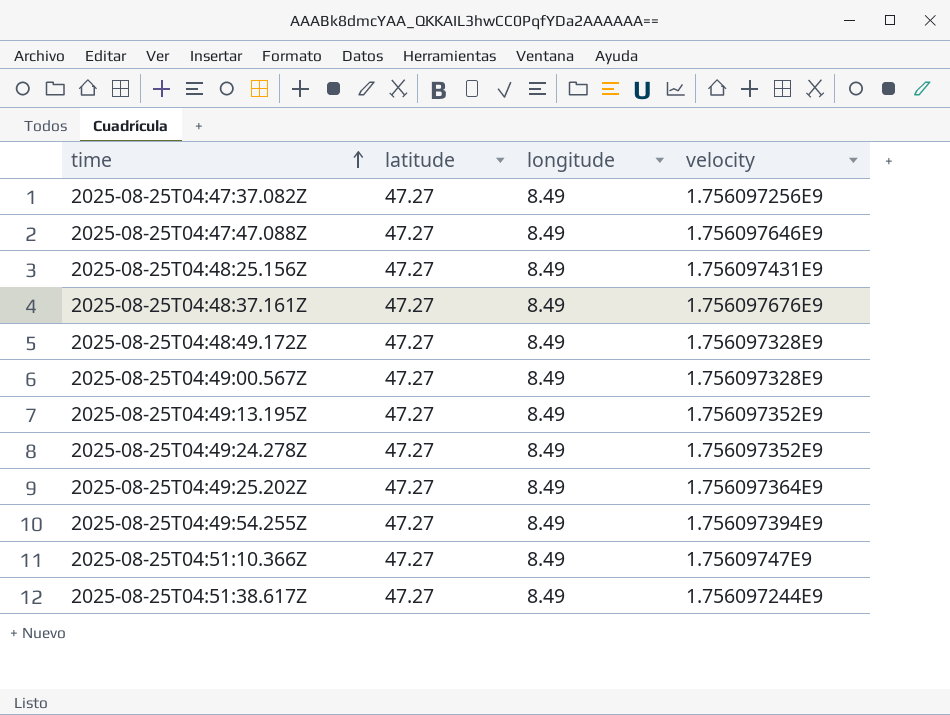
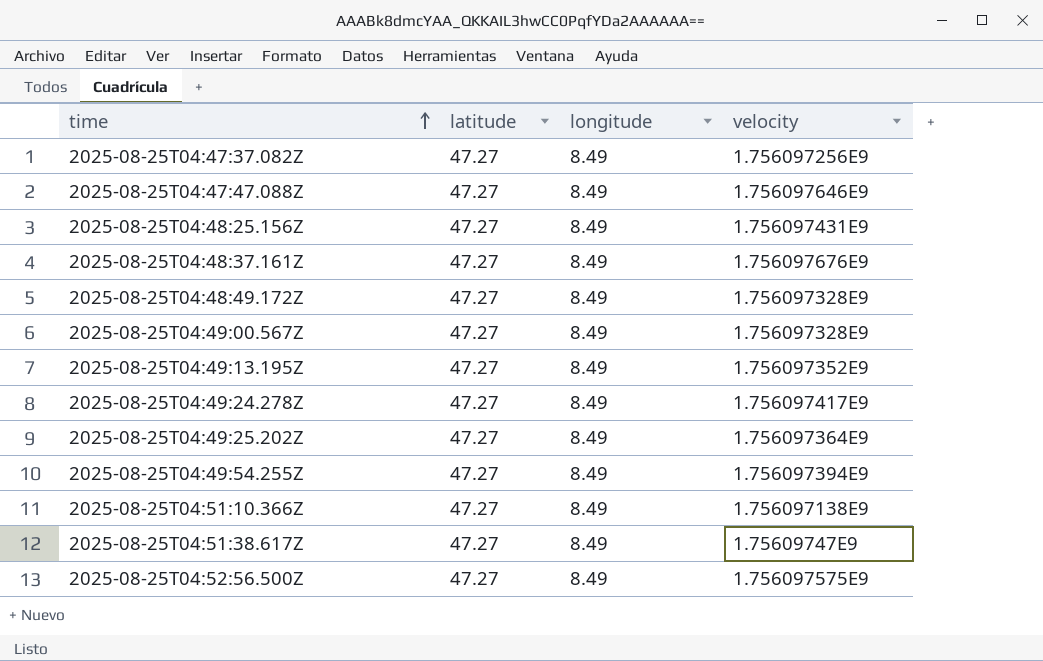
2025-08-25T04:49:24.278Z | velocity: 1.756097352E9 -> 1.756097417E9
2025-08-25T04:51:10.366Z | velocity: 1.75609747E9 -> 1.756097138E9
2025-08-25T04:51:38.617Z | velocity: 1.756097244E9 -> 1.75609747E9
row 2025-08-25T04:52:56.500Z: none -> 47.27 | 8.49 | 1.756097575E9

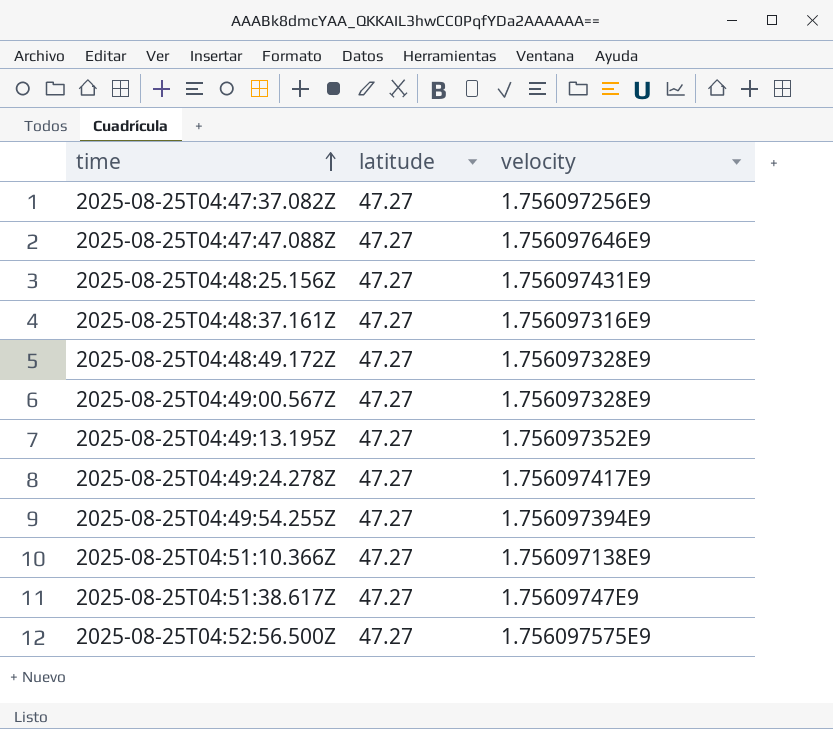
column longitude | position: 3 -> none
row 2025-08-25T04:49:25.202Z: 47.27 | 8.49 | 1.756097364E9 -> none
2025-08-25T04:48:37.161Z | velocity: 1.756097676E9 -> 1.756097316E9

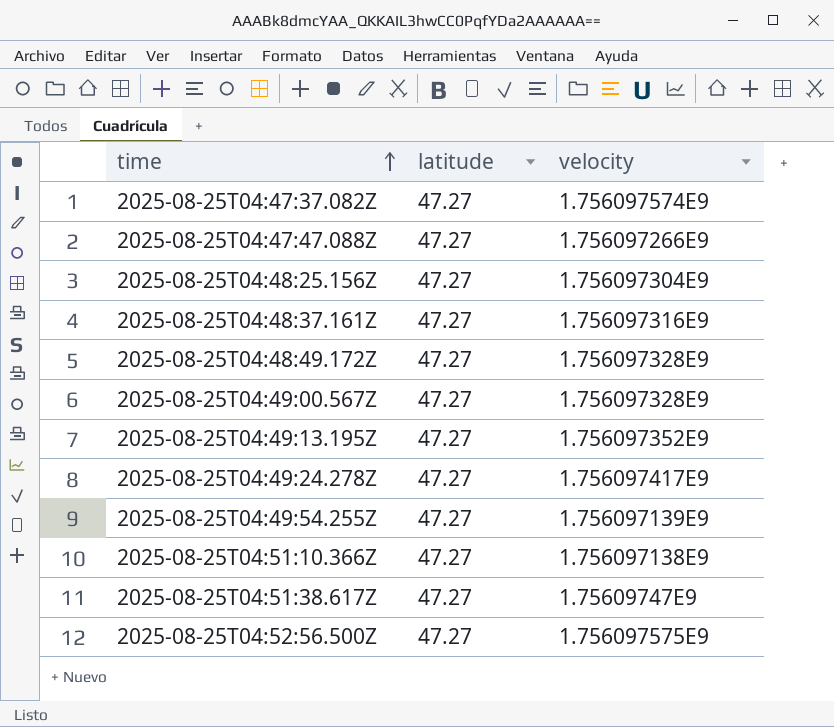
2025-08-25T04:47:37.082Z | velocity: 1.756097256E9 -> 1.756097574E9
2025-08-25T04:47:47.088Z | velocity: 1.756097646E9 -> 1.756097266E9
2025-08-25T04:48:25.156Z | velocity: 1.756097431E9 -> 1.756097304E9
2025-08-25T04:49:54.255Z | velocity: 1.756097394E9 -> 1.756097139E9

